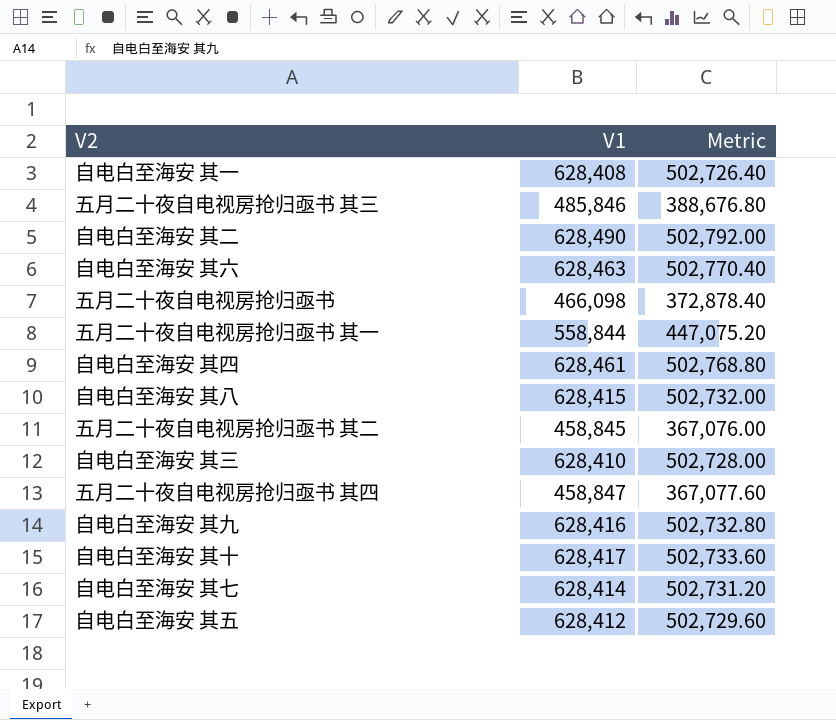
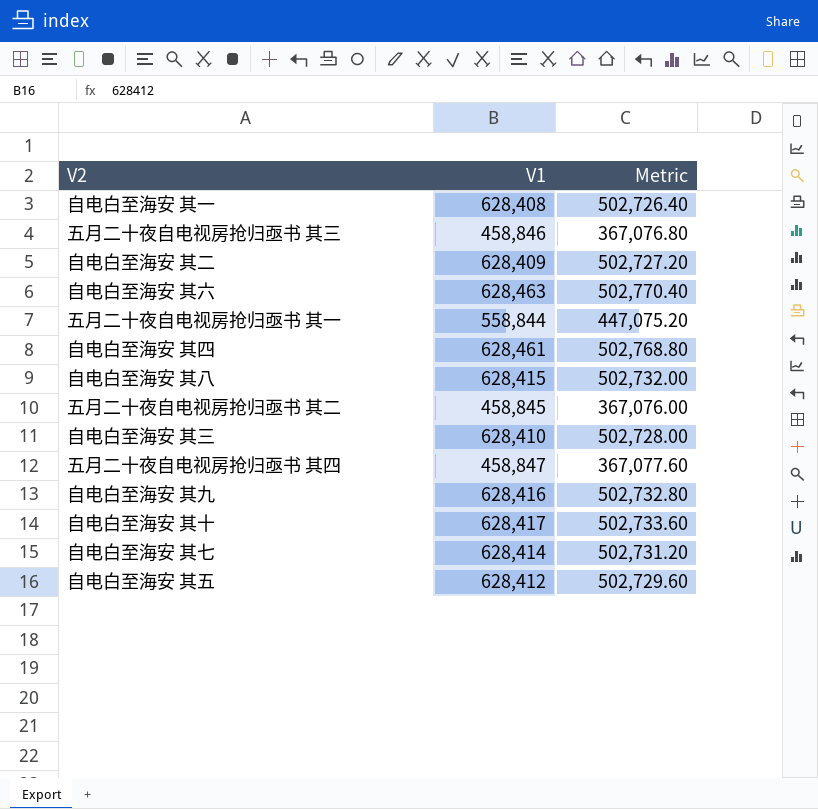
row 五月二十夜自电视房抢归亟书: 466,098 | 372,878.40 -> none
五月二十夜自电视房抢归亟书 其三 | V1: 485,846 -> 458,846
五月二十夜自电视房抢归亟书 其三 | Metric: 388,676.80 -> 367,076.80
自电白至海安 其二 | V1: 628,490 -> 628,409
自电白至海安 其二 | Metric: 502,792.00 -> 502,727.20

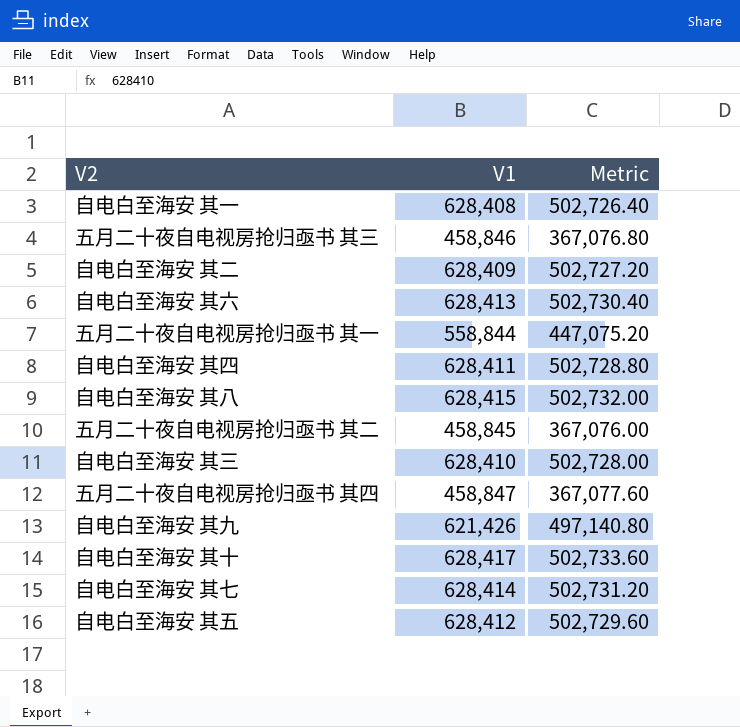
自电白至海安 其六 | V1: 628,463 -> 628,413
自电白至海安 其六 | Metric: 502,770.40 -> 502,730.40
自电白至海安 其四 | V1: 628,461 -> 628,411
自电白至海安 其四 | Metric: 502,768.80 -> 502,728.80
自电白至海安 其九 | V1: 628,416 -> 621,426
自电白至海安 其九 | Metric: 502,732.80 -> 497,140.80

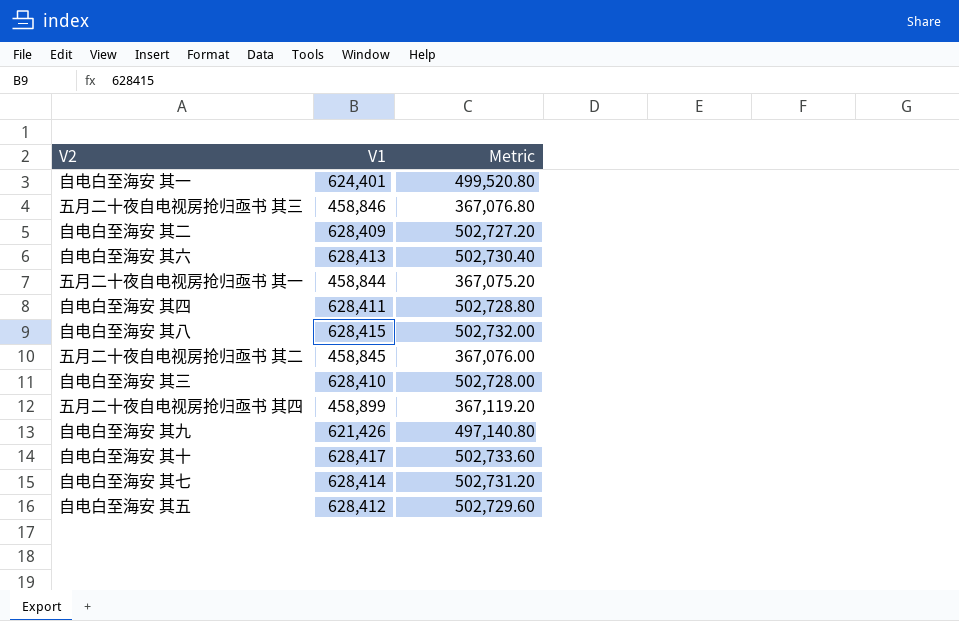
自电白至海安 其一 | V1: 628,408 -> 624,401
自电白至海安 其一 | Metric: 502,726.40 -> 499,520.80
五月二十夜自电视房抢归亟书 其一 | V1: 558,844 -> 458,844
五月二十夜自电视房抢归亟书 其一 | Metric: 447,075.20 -> 367,075.20
五月二十夜自电视房抢归亟书 其四 | V1: 458,847 -> 458,899
五月二十夜自电视房抢归亟书 其四 | Metric: 367,077.60 -> 367,119.20

